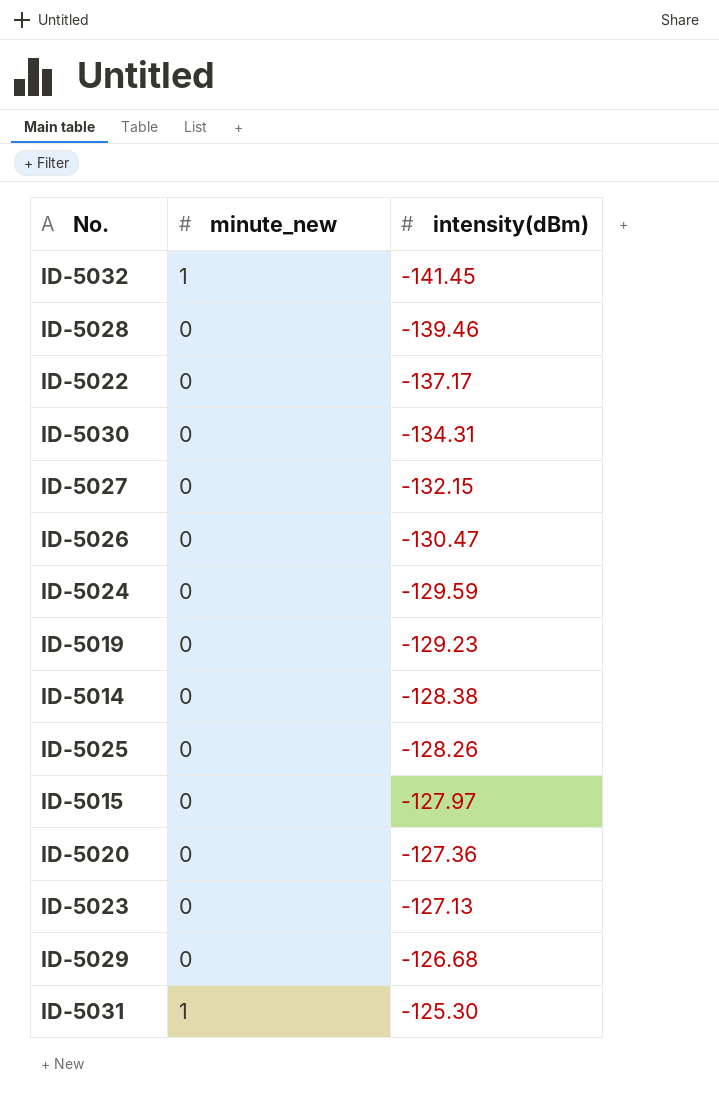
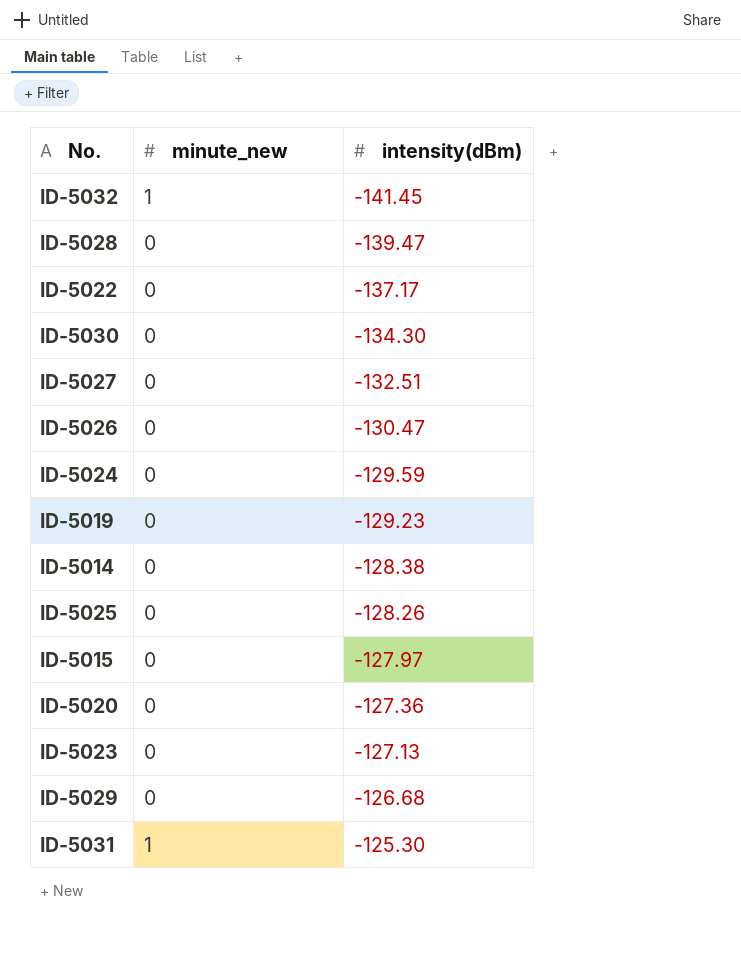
ID-5028 | intensity(dBm): -139.46 -> -139.47
ID-5030 | intensity(dBm): -134.31 -> -134.30
ID-5027 | intensity(dBm): -132.15 -> -132.51

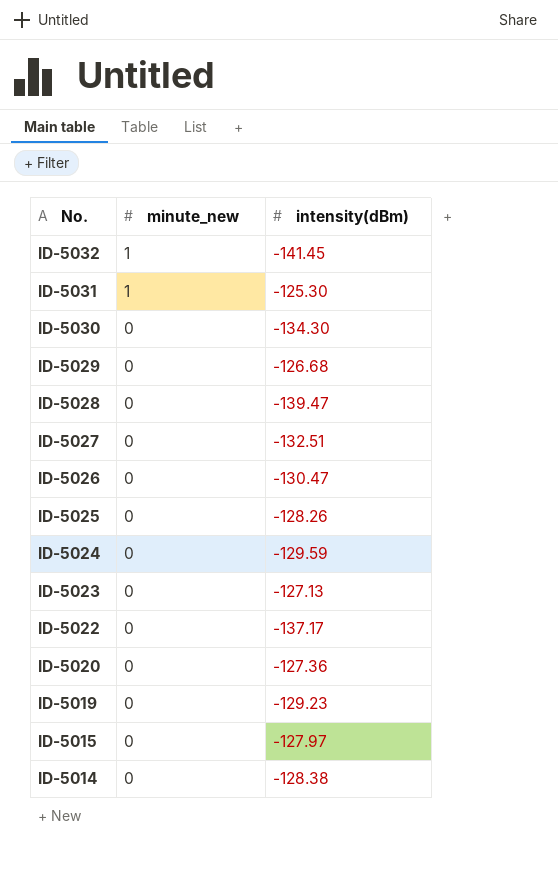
row order: intensity(dBm) ascending -> No. descending

